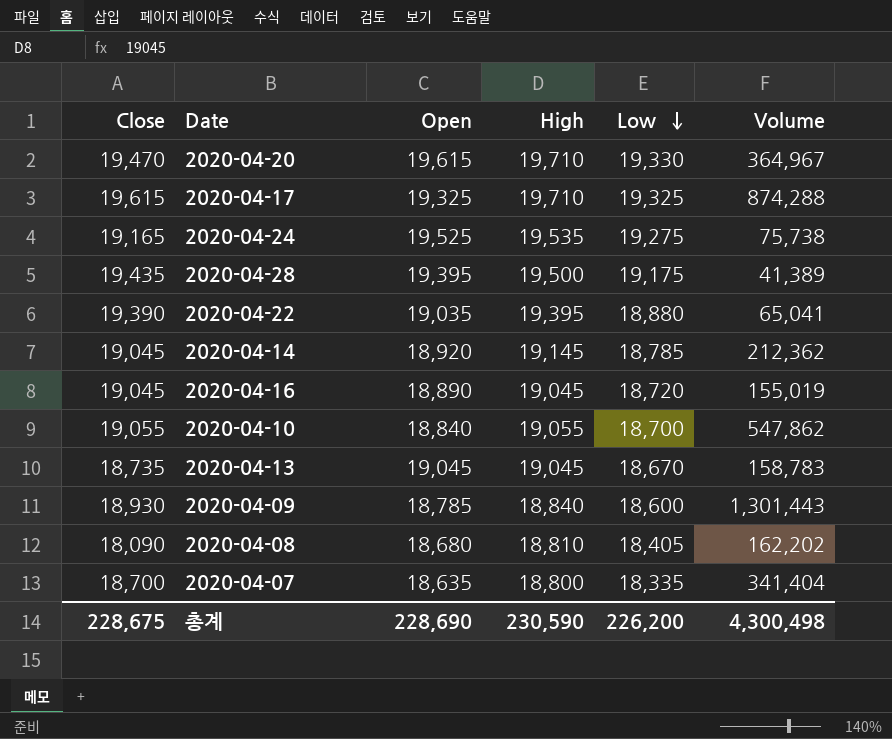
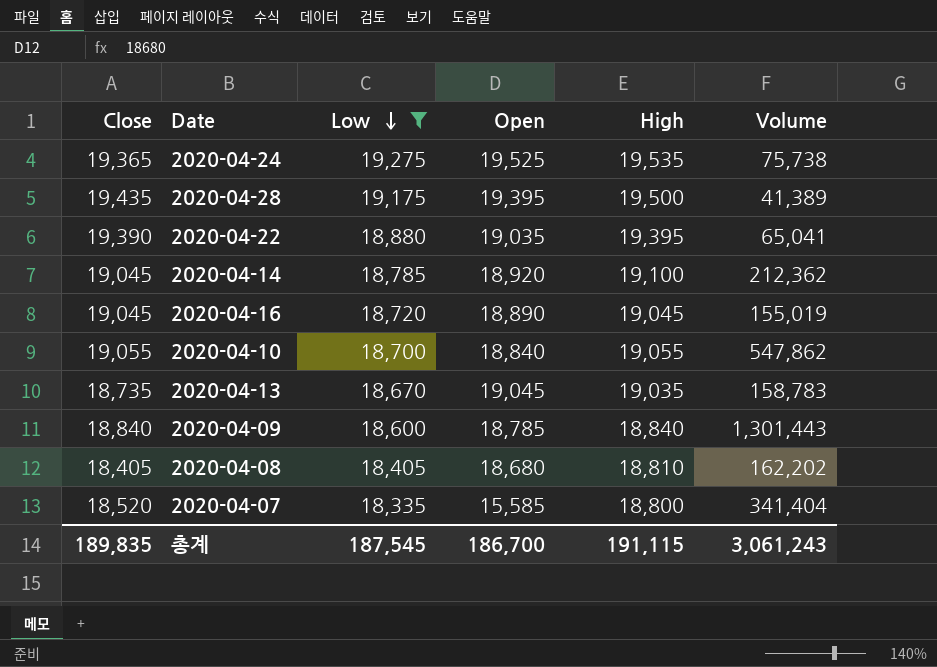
filter: none -> Low <= 19,275
column Low | position: 5 -> 3
2020-04-24 | Close: 19,165 -> 19,365
2020-04-14 | High: 19,145 -> 19,100
2020-04-13 | High: 19,045 -> 19,035
2020-04-09 | Close: 18,930 -> 18,840
2020-04-08 | Close: 18,090 -> 18,405
2020-04-07 | Close: 18,700 -> 18,520
2020-04-07 | Open: 18,635 -> 15,585
총계 | Close: 228,675 -> 189,835
총계 | Low: 226,200 -> 187,545
총계 | Open: 228,690 -> 186,700
총계 | High: 230,590 -> 191,115
총계 | Volume: 4,300,498 -> 3,061,243

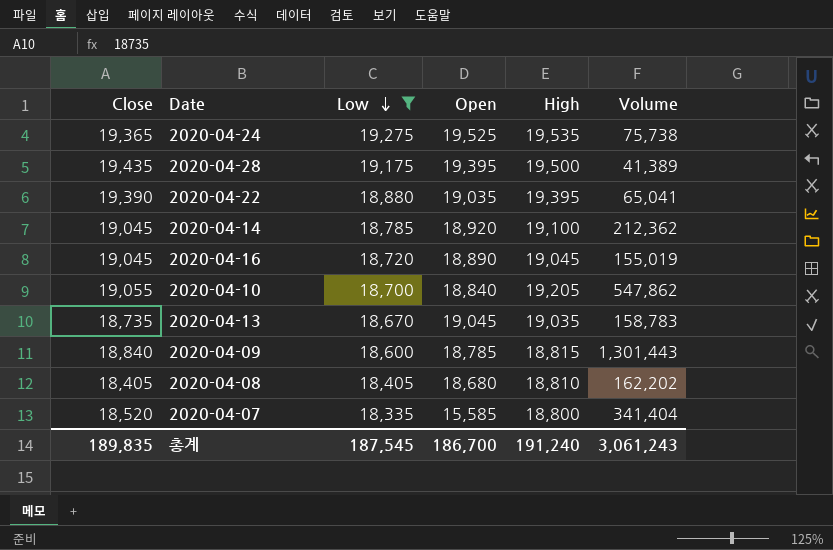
2020-04-10 | High: 19,055 -> 19,205
2020-04-09 | High: 18,840 -> 18,815
총계 | High: 191,115 -> 191,240

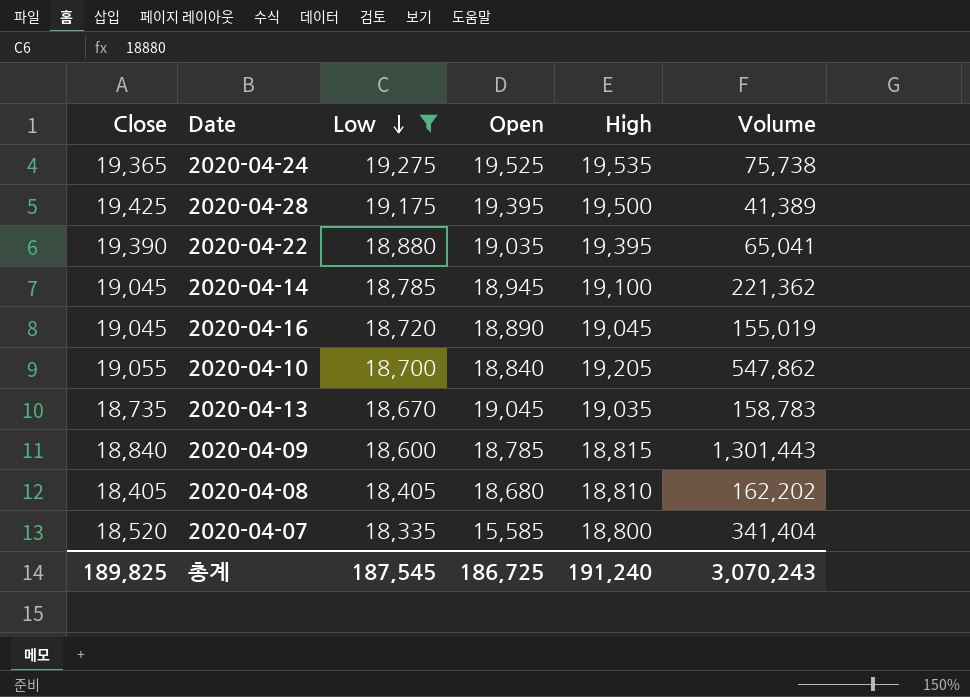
2020-04-28 | Close: 19,435 -> 19,425
2020-04-14 | Open: 18,920 -> 18,945
2020-04-14 | Volume: 212,362 -> 221,362
총계 | Close: 189,835 -> 189,825
총계 | Open: 186,700 -> 186,725
총계 | Volume: 3,061,243 -> 3,070,243

